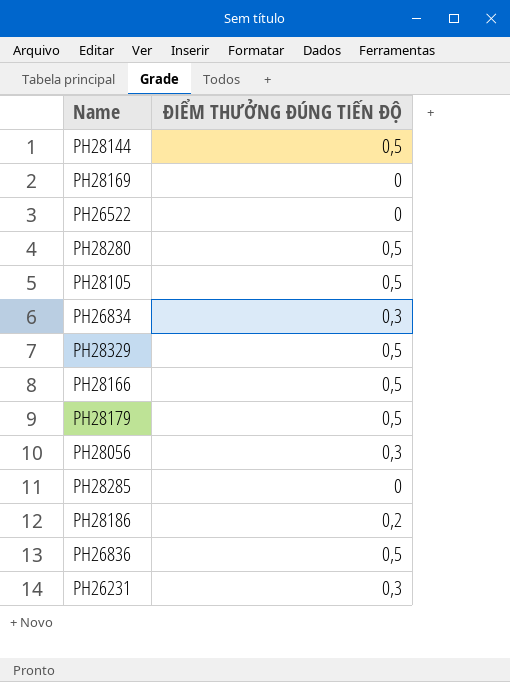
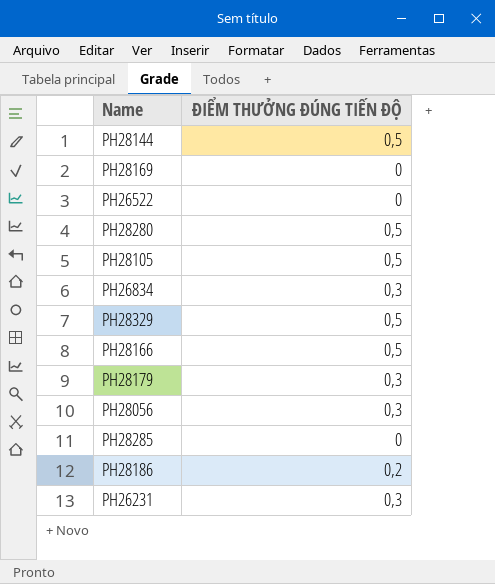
row PH26836: 0,5 -> none
PH28179 | ĐIỂM THƯỞNG ĐÚNG TIẾN ĐỘ: 0,5 -> 0,3

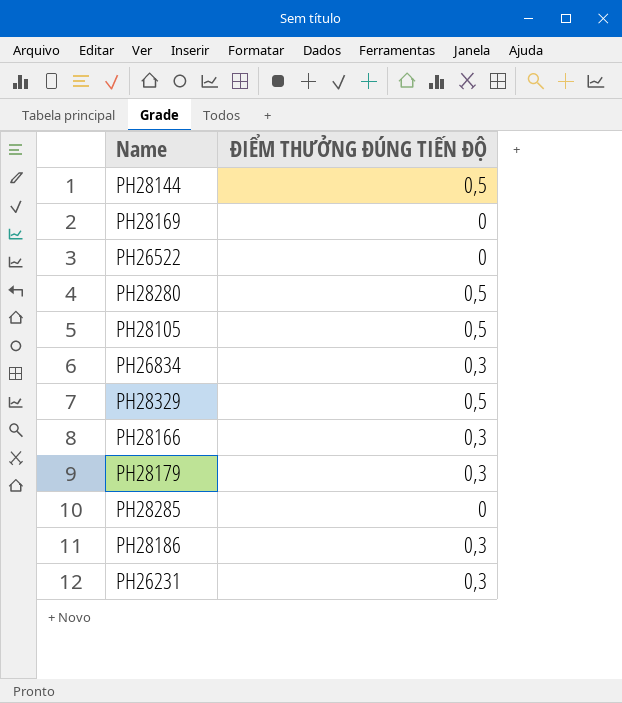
row PH28056: 0,3 -> none
PH28166 | ĐIỂM THƯỞNG ĐÚNG TIẾN ĐỘ: 0,5 -> 0,3
PH28186 | ĐIỂM THƯỞNG ĐÚNG TIẾN ĐỘ: 0,2 -> 0,3

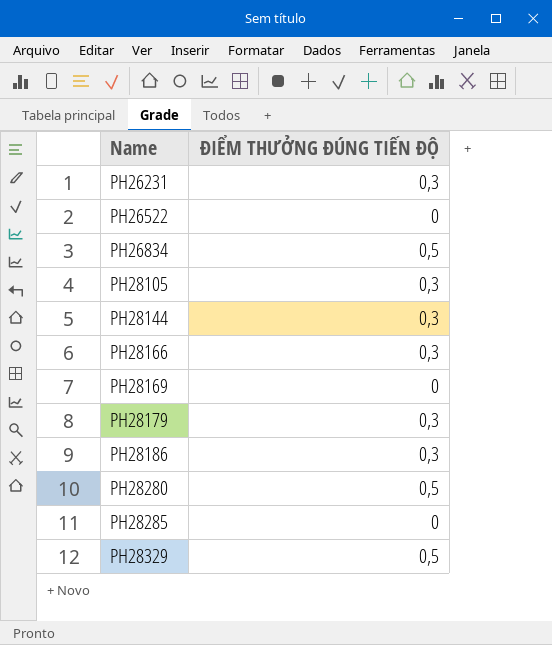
row order: none -> Name ascending
PH26834 | ĐIỂM THƯỞNG ĐÚNG TIẾN ĐỘ: 0,3 -> 0,5
PH28105 | ĐIỂM THƯỞNG ĐÚNG TIẾN ĐỘ: 0,5 -> 0,3
PH28144 | ĐIỂM THƯỞNG ĐÚNG TIẾN ĐỘ: 0,5 -> 0,3

